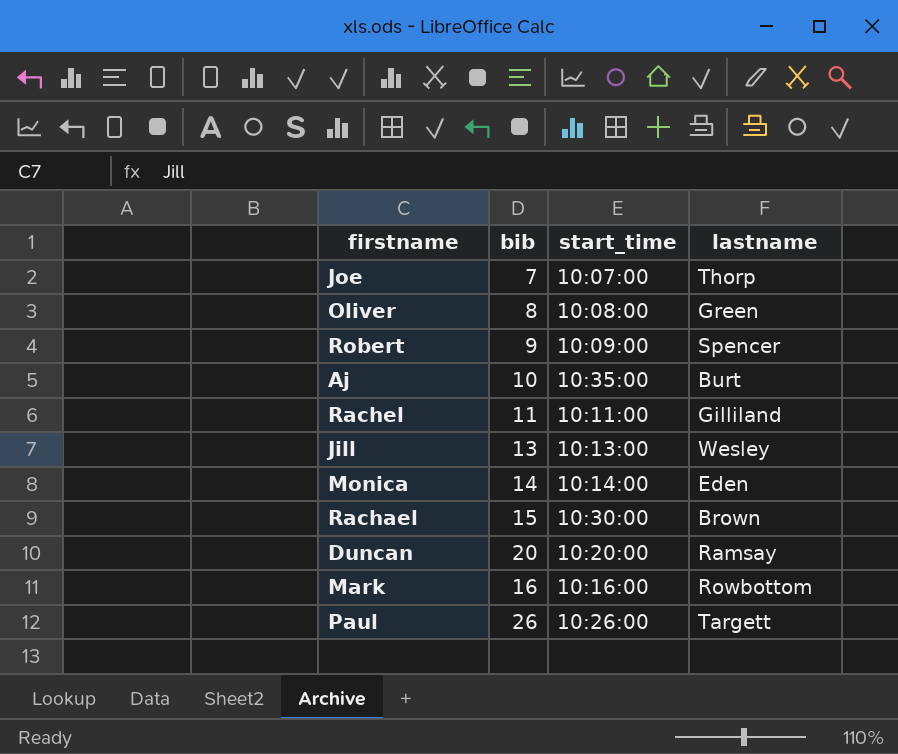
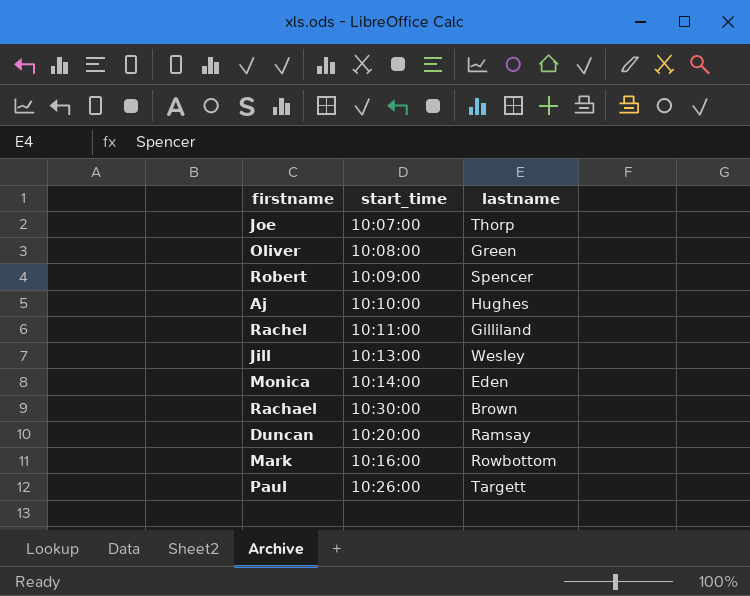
column bib | position: 2 -> none
Aj | start_time: 10:35:00 -> 10:10:00
Aj | lastname: Burt -> Hughes

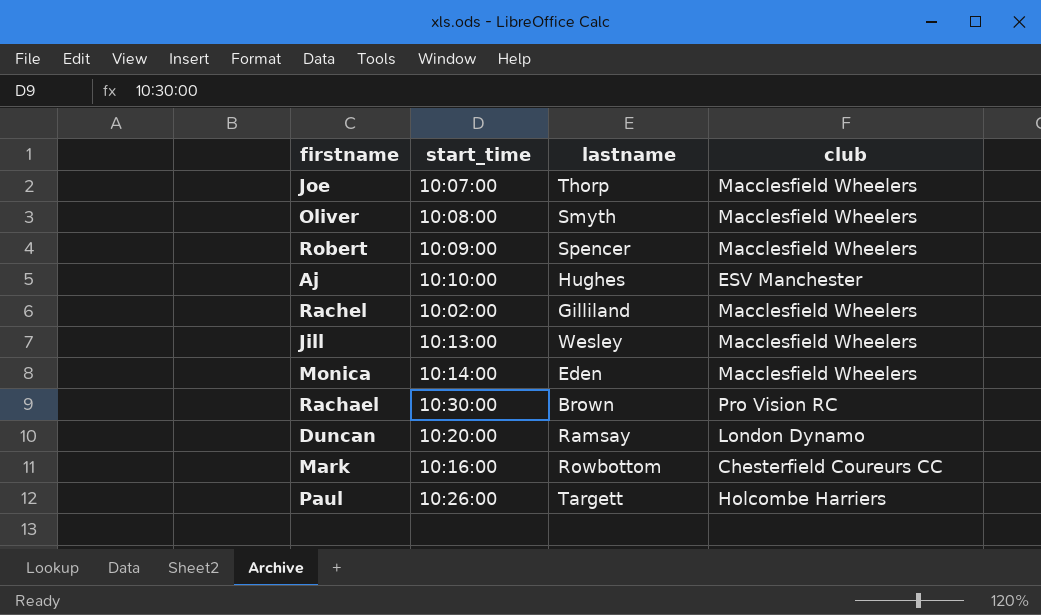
column club | position: none -> 4
Oliver | lastname: Green -> Smyth
Rachel | start_time: 10:11:00 -> 10:02:00

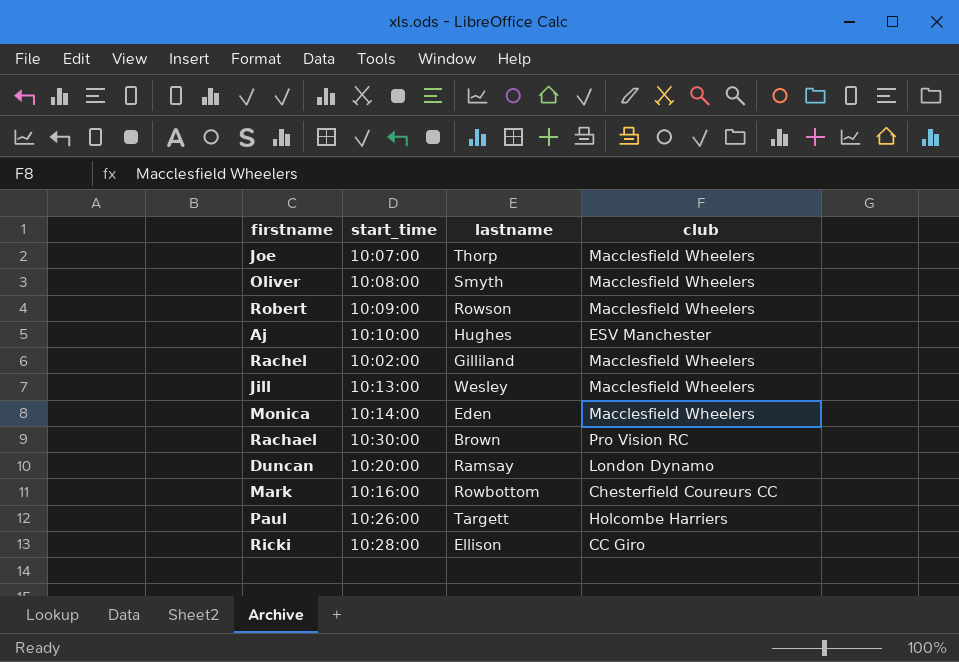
Robert | lastname: Spencer -> Rowson
row Ricki: none -> 10:28:00 | Ellison | CC Giro

